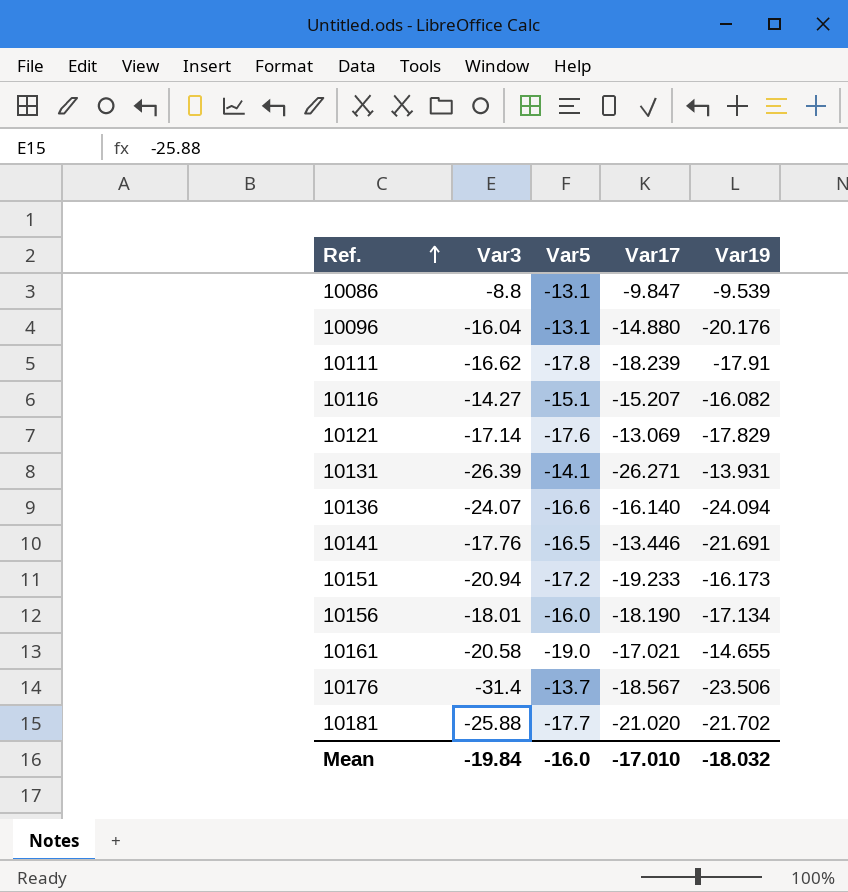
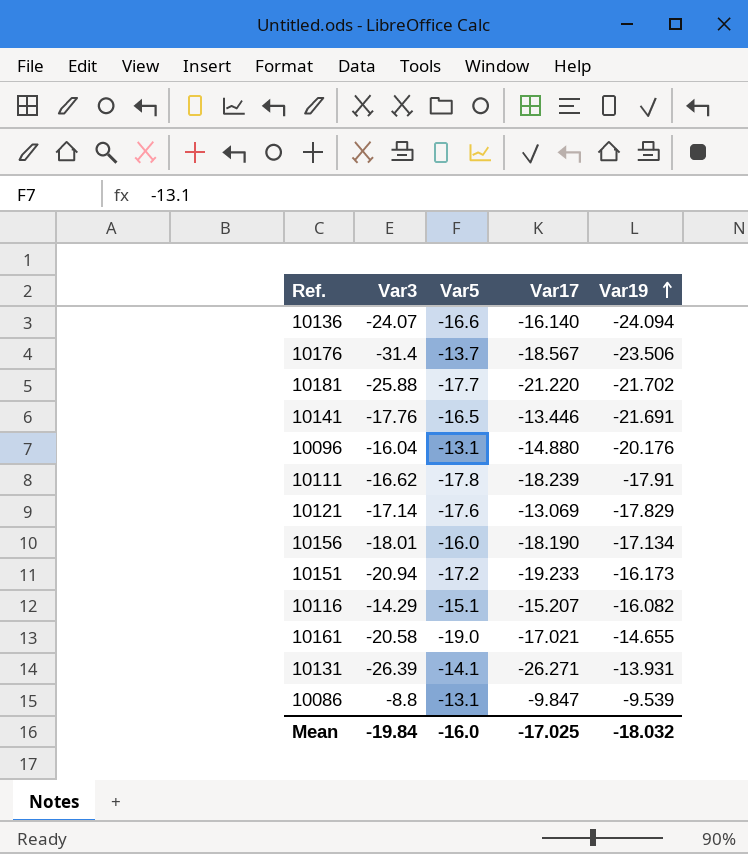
row order: Ref. ascending -> Var19 ascending
10181 | Var17: -21.020 -> -21.220
10116 | Var3: -14.27 -> -14.29
Mean | Var17: -17.010 -> -17.025

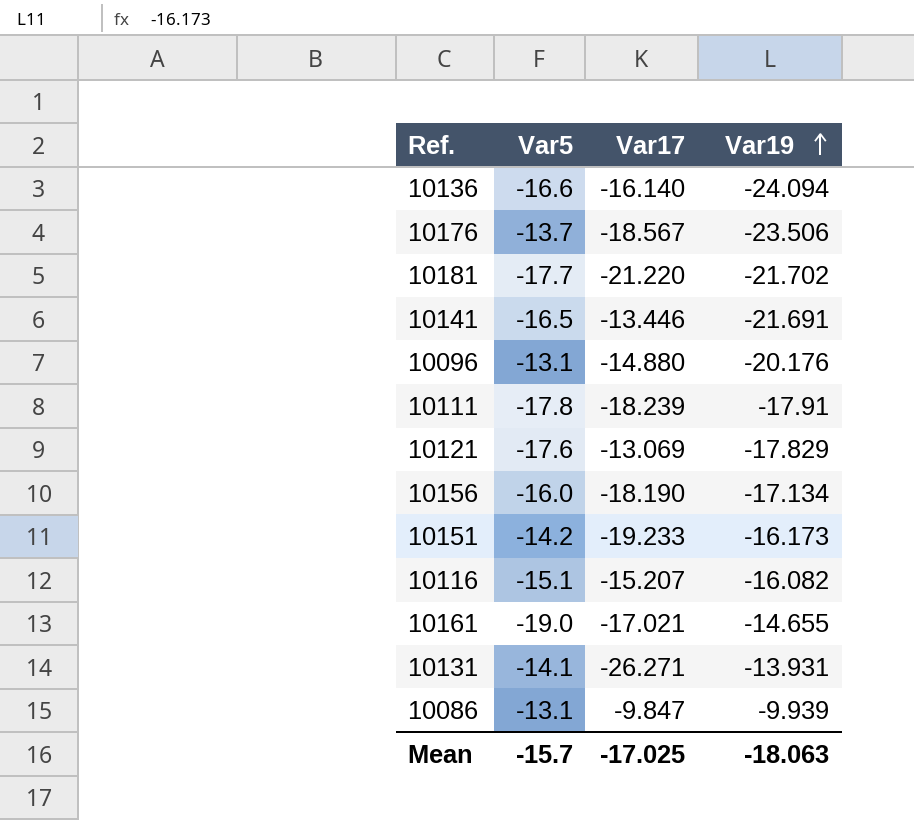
column Var3 | position: 2 -> none
10151 | Var5: -17.2 -> -14.2
10086 | Var19: -9.539 -> -9.939
Mean | Var5: -16.0 -> -15.7
Mean | Var19: -18.032 -> -18.063

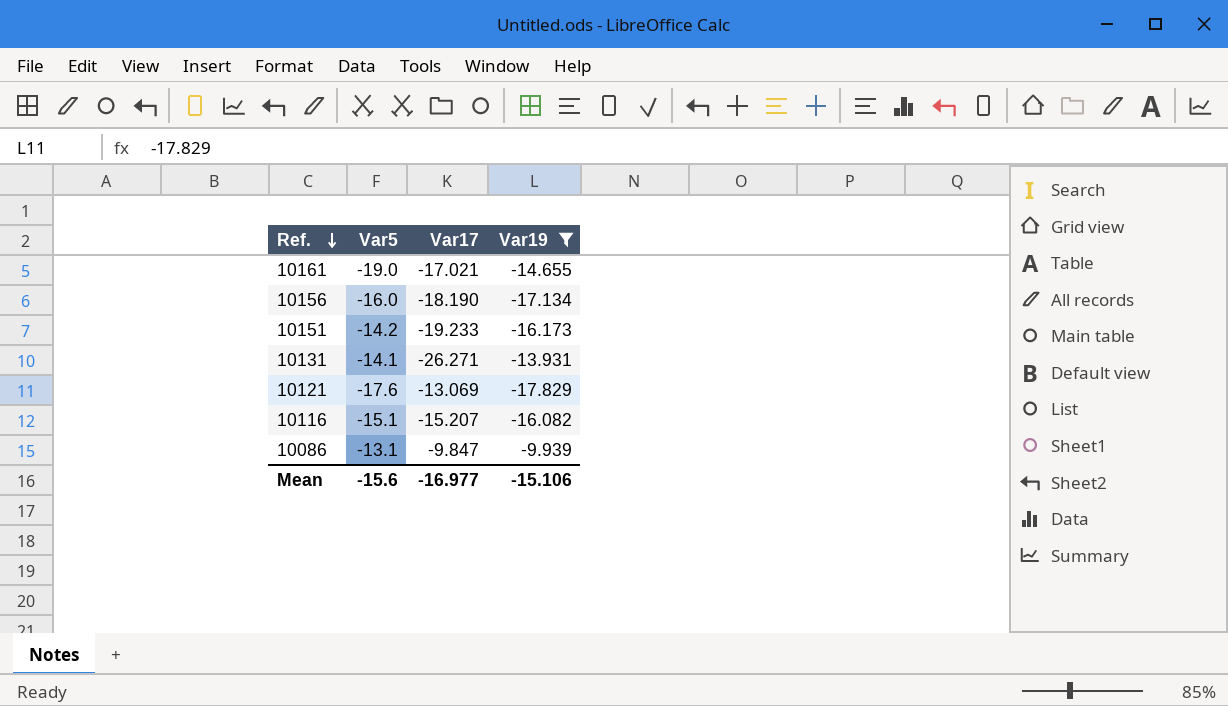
filter: none -> Var19 >= -17.829
row order: Var19 ascending -> Ref. descending
Mean | Var5: -15.7 -> -15.6
Mean | Var17: -17.025 -> -16.977
Mean | Var19: -18.063 -> -15.106

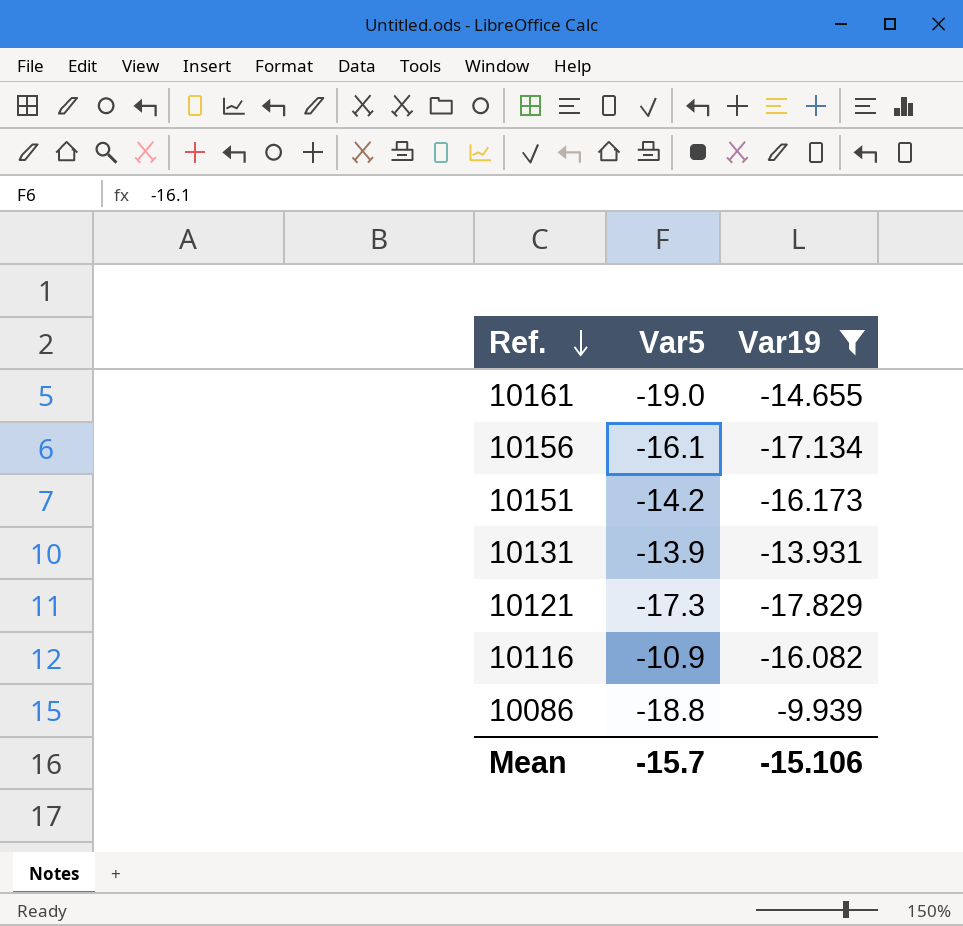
column Var17 | position: 3 -> none
10156 | Var5: -16.0 -> -16.1
10131 | Var5: -14.1 -> -13.9
10121 | Var5: -17.6 -> -17.3
10116 | Var5: -15.1 -> -10.9
10086 | Var5: -13.1 -> -18.8
Mean | Var5: -15.6 -> -15.7

